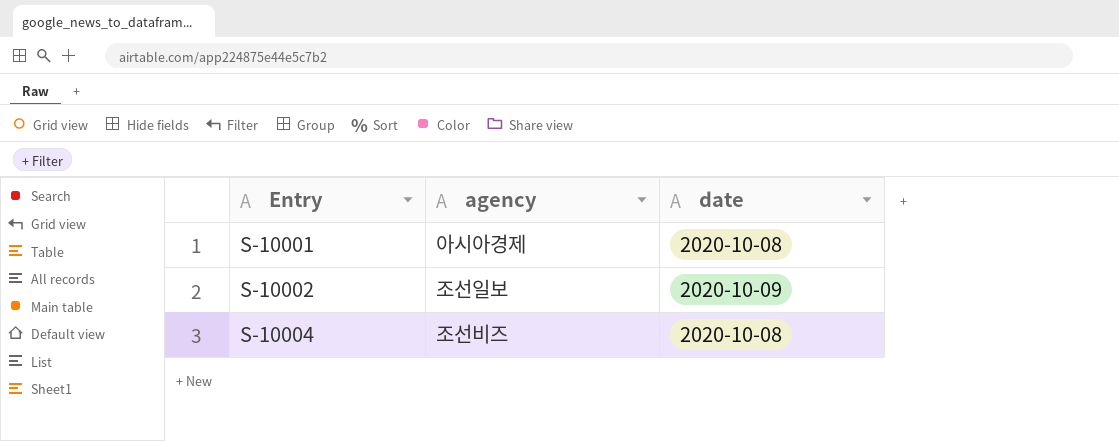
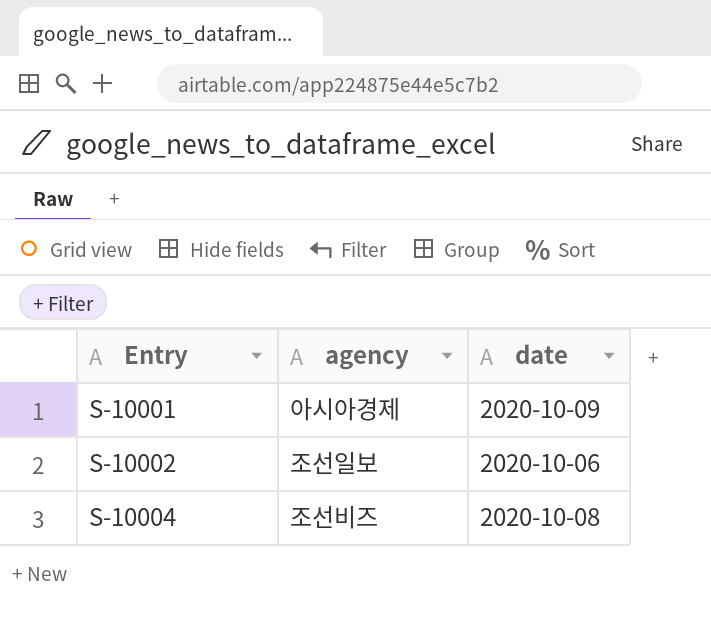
S-10001 | date: 2020-10-08 -> 2020-10-09
S-10002 | date: 2020-10-09 -> 2020-10-06

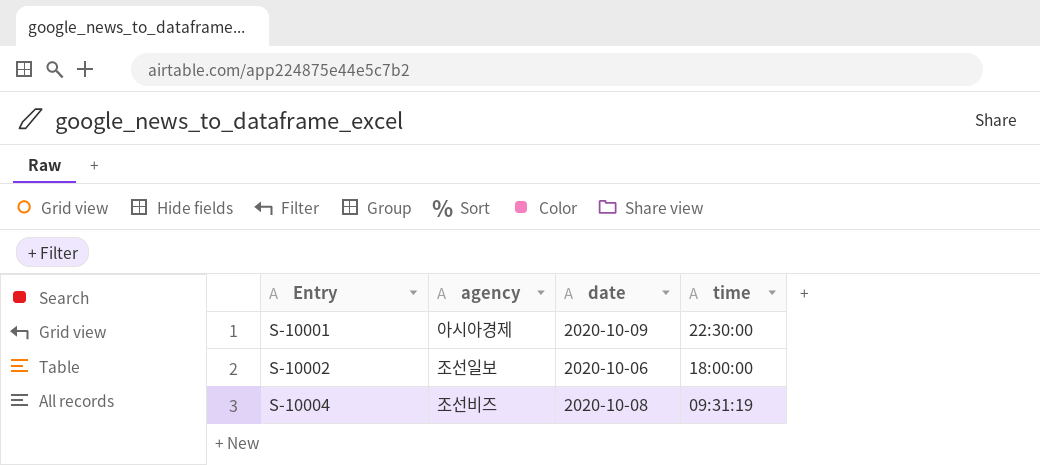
column time | position: none -> 4

